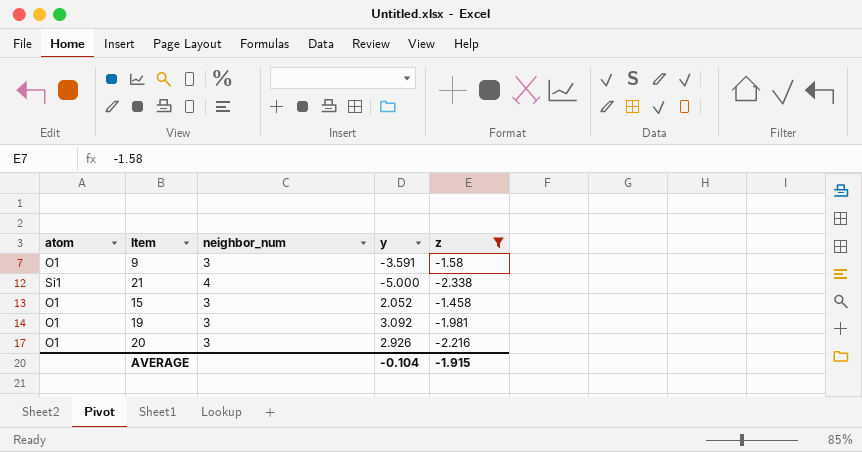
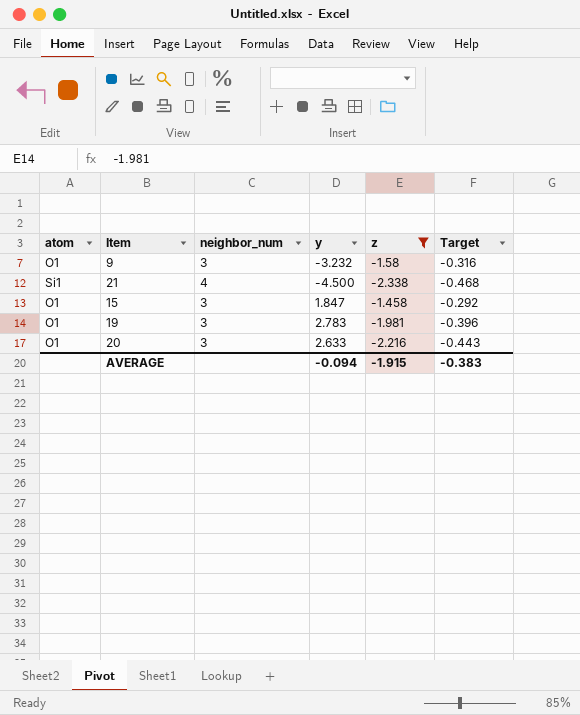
column Target | formula: none -> [z] * 0.2
9 | y: -3.591 -> -3.232
21 | y: -5.000 -> -4.500
15 | y: 2.052 -> 1.847
19 | y: 3.092 -> 2.783
20 | y: 2.926 -> 2.633
AVERAGE | y: -0.104 -> -0.094

